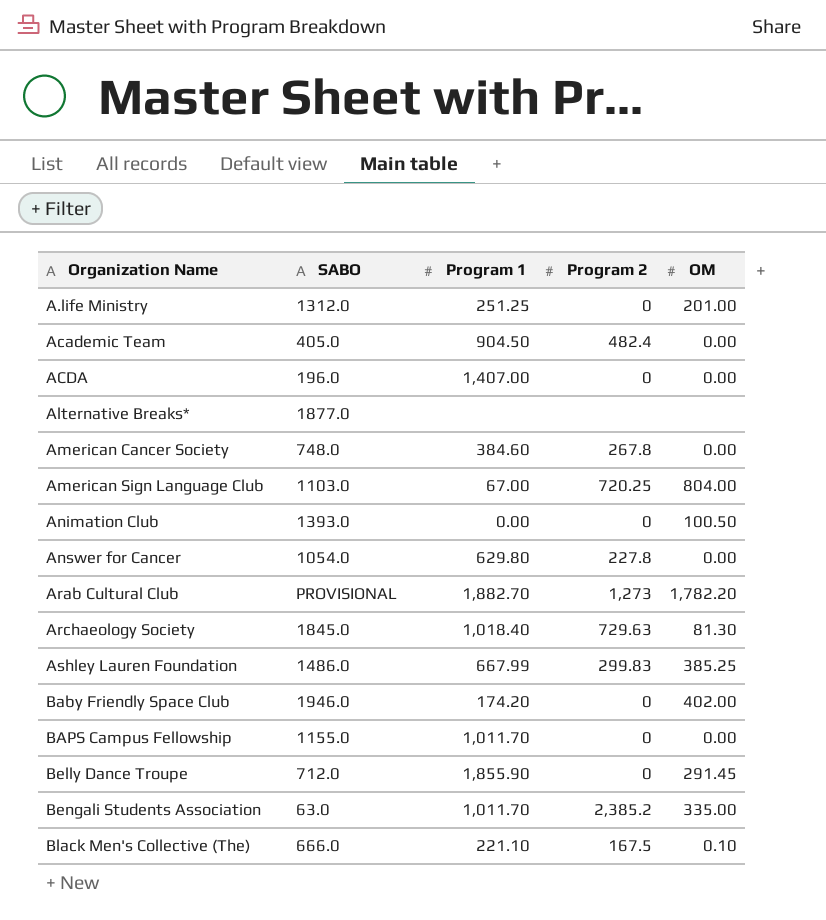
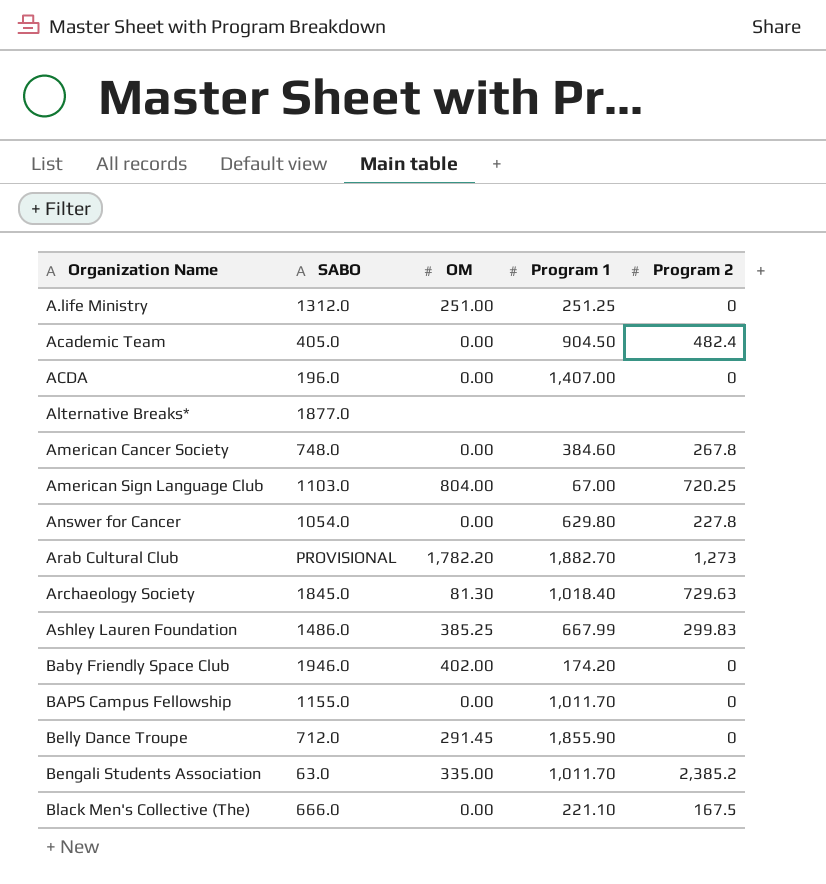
column OM | position: 5 -> 3
row Animation Club: 1393.0 | 0.00 | 0 | 100.50 -> none
A.life Ministry | OM: 201.00 -> 251.00
Black Men's Collective (The) | OM: 0.10 -> 0.00

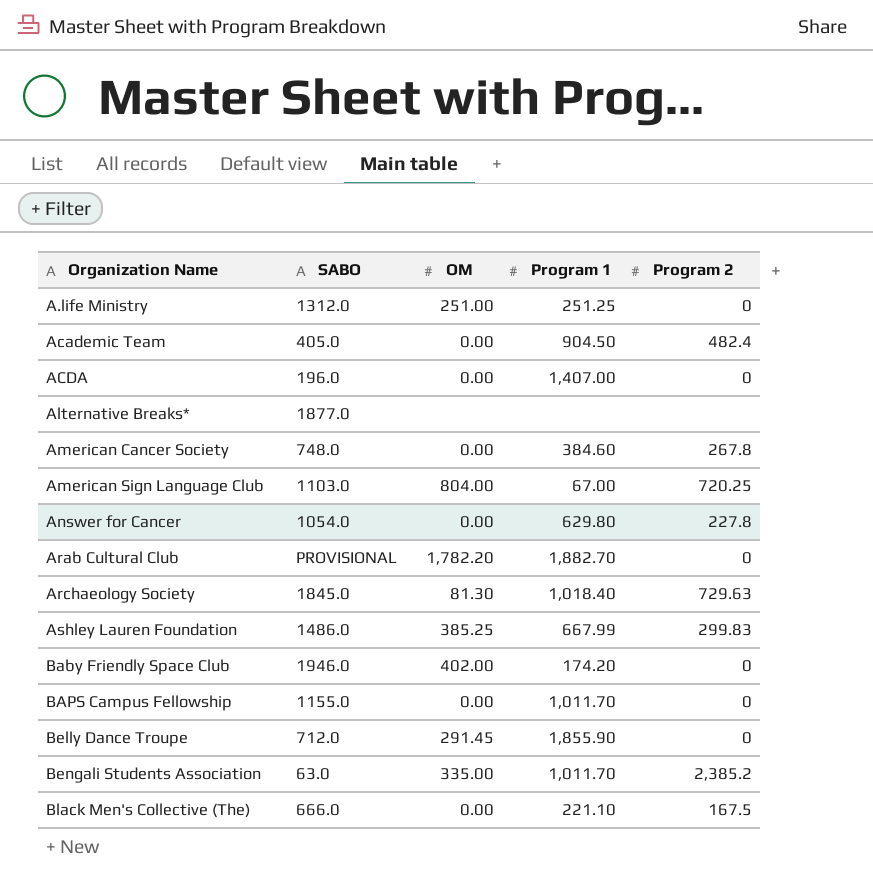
Arab Cultural Club | Program 2: 1,273 -> 0

